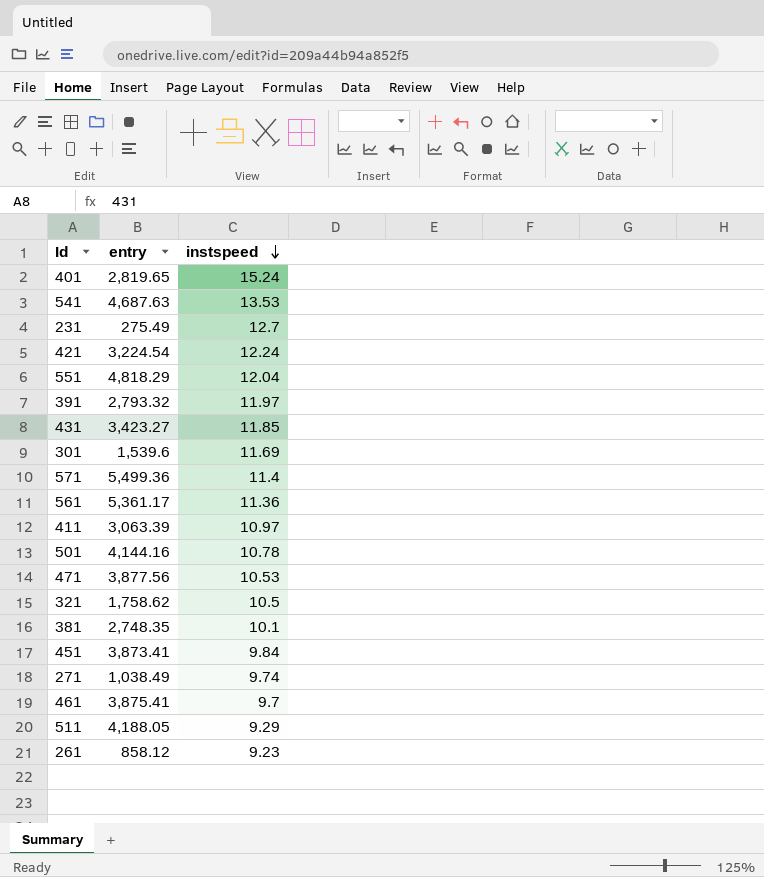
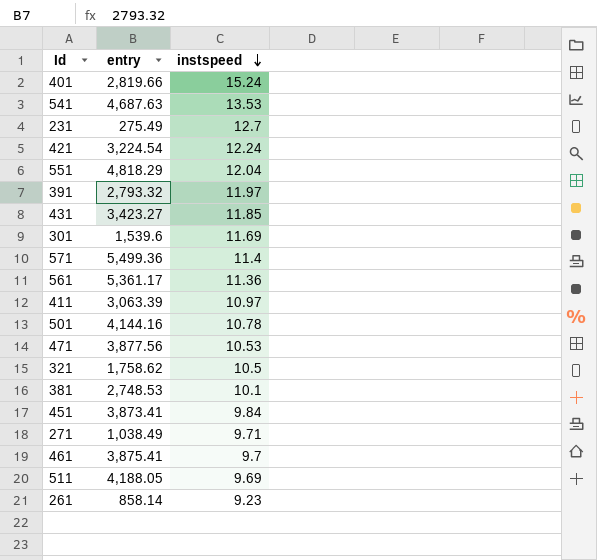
401 | entry: 2,819.65 -> 2,819.66
381 | entry: 2,748.35 -> 2,748.53
271 | instspeed: 9.74 -> 9.71
511 | instspeed: 9.29 -> 9.69
261 | entry: 858.12 -> 858.14

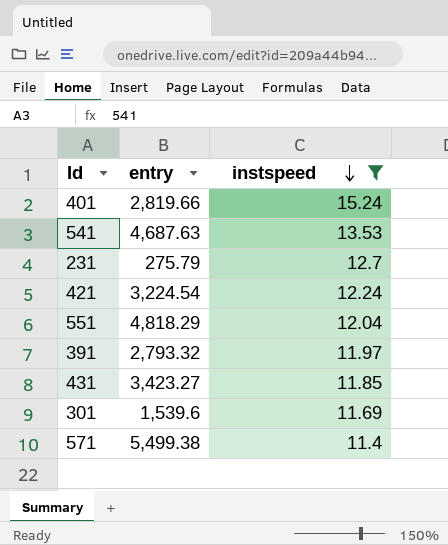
filter: none -> instspeed >= 11.4
231 | entry: 275.49 -> 275.79
571 | entry: 5,499.36 -> 5,499.38

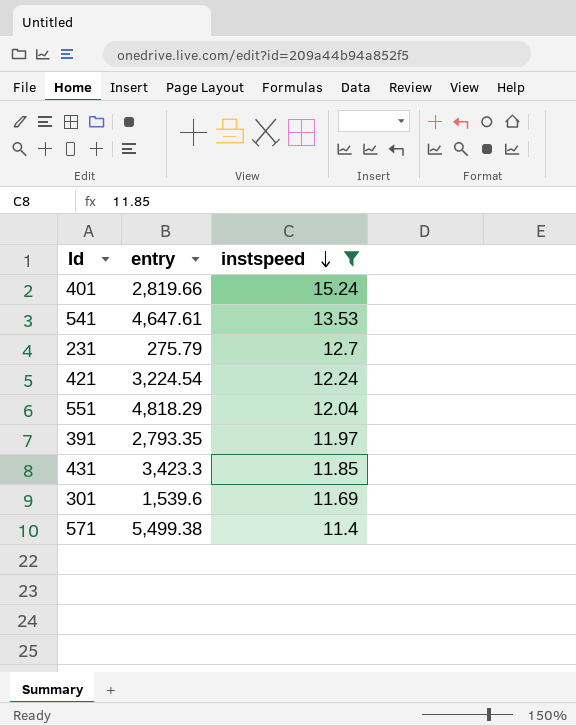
541 | entry: 4,687.63 -> 4,647.61
391 | entry: 2,793.32 -> 2,793.35
431 | entry: 3,423.27 -> 3,423.3

